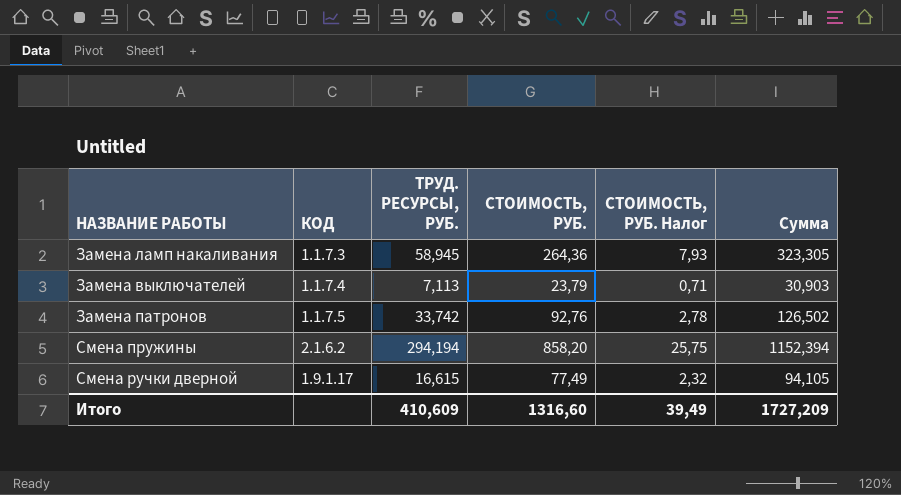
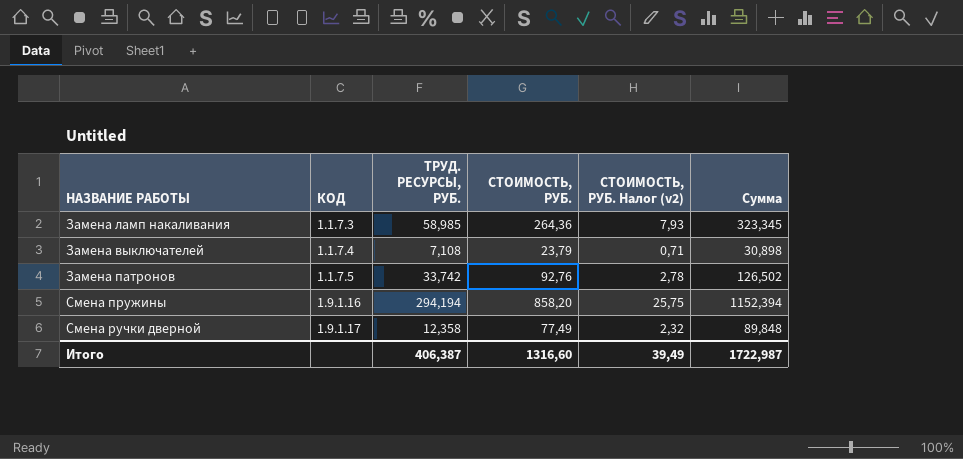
column name: СТОИМОСТЬ, РУБ. Налог -> СТОИМОСТЬ, РУБ. Налог (v2)
Замена ламп накаливания | ТРУД. РЕСУРСЫ, РУБ.: 58,945 -> 58,985
Замена ламп накаливания | Сумма: 323,305 -> 323,345
Замена выключателей | ТРУД. РЕСУРСЫ, РУБ.: 7,113 -> 7,108
Замена выключателей | Сумма: 30,903 -> 30,898
Смена пружины | КОД: 2.1.6.2 -> 1.9.1.16
Смена ручки дверной | ТРУД. РЕСУРСЫ, РУБ.: 16,615 -> 12,358
Смена ручки дверной | Сумма: 94,105 -> 89,848
Итого | ТРУД. РЕСУРСЫ, РУБ.: 410,609 -> 406,387
Итого | Сумма: 1727,209 -> 1722,987

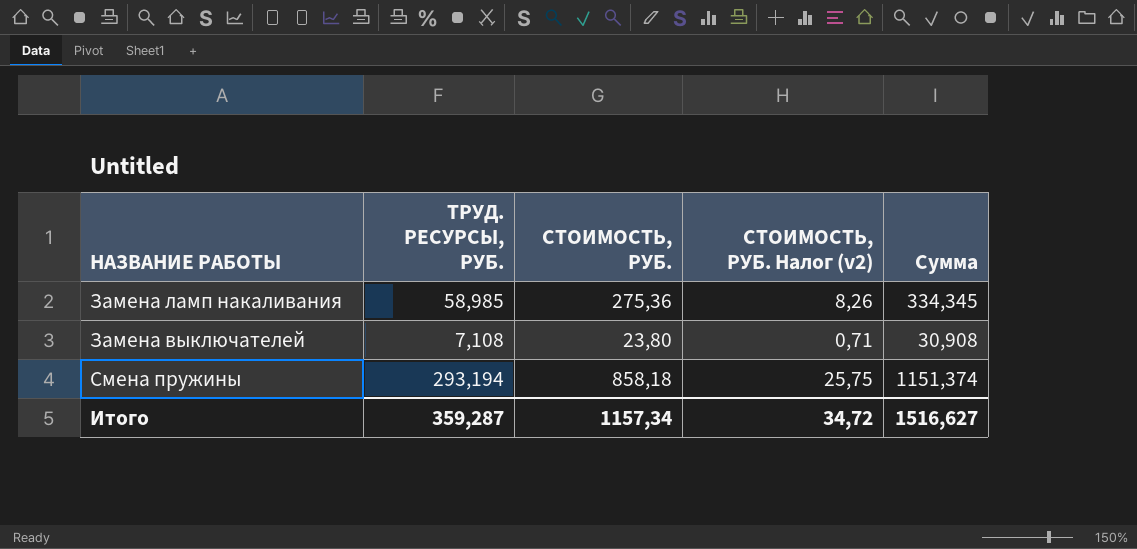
column КОД | position: 2 -> none
row Замена патронов: 1.1.7.5 | 33,742 | 92,76 | 2,78 | 126,502 -> none
row Смена ручки дверной: 1.9.1.17 | 12,358 | 77,49 | 2,32 | 89,848 -> none
Замена ламп накаливания | СТОИМОСТЬ, РУБ.: 264,36 -> 275,36
Замена ламп накаливания | СТОИМОСТЬ, РУБ. Налог (v2): 7,93 -> 8,26
Замена ламп накаливания | Сумма: 323,345 -> 334,345
Замена выключателей | СТОИМОСТЬ, РУБ.: 23,79 -> 23,80
Замена выключателей | Сумма: 30,898 -> 30,908
Смена пружины | ТРУД. РЕСУРСЫ, РУБ.: 294,194 -> 293,194
Смена пружины | СТОИМОСТЬ, РУБ.: 858,20 -> 858,18
Смена пружины | Сумма: 1152,394 -> 1151,374
Итого | ТРУД. РЕСУРСЫ, РУБ.: 406,387 -> 359,287
Итого | СТОИМОСТЬ, РУБ.: 1316,60 -> 1157,34
Итого | СТОИМОСТЬ, РУБ. Налог (v2): 39,49 -> 34,72
Итого | Сумма: 1722,987 -> 1516,627

